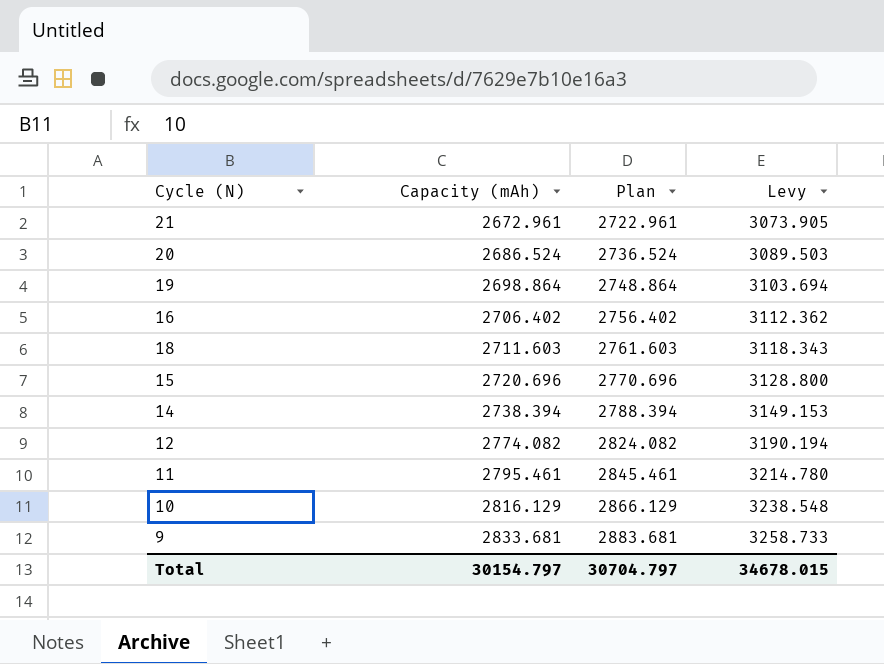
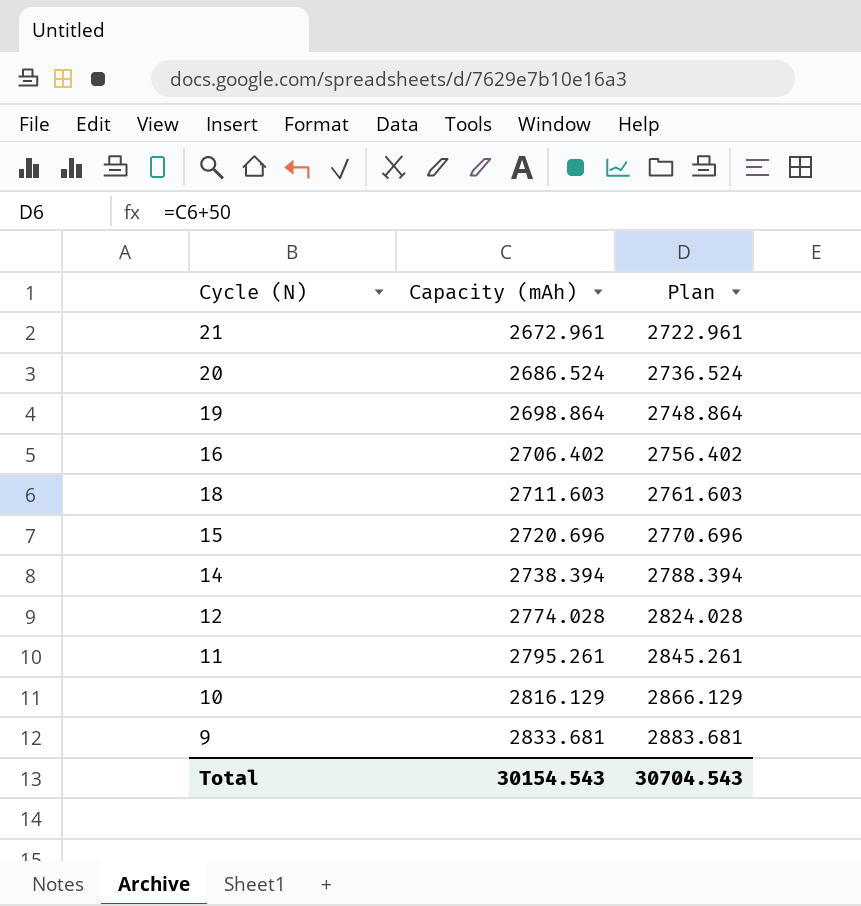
column Levy | formula: [Capacity (mAh)] * 1.15 -> none
12 | Capacity (mAh): 2774.082 -> 2774.028
12 | Plan: 2824.082 -> 2824.028
11 | Capacity (mAh): 2795.461 -> 2795.261
11 | Plan: 2845.461 -> 2845.261
Total | Capacity (mAh): 30154.797 -> 30154.543
Total | Plan: 30704.797 -> 30704.543

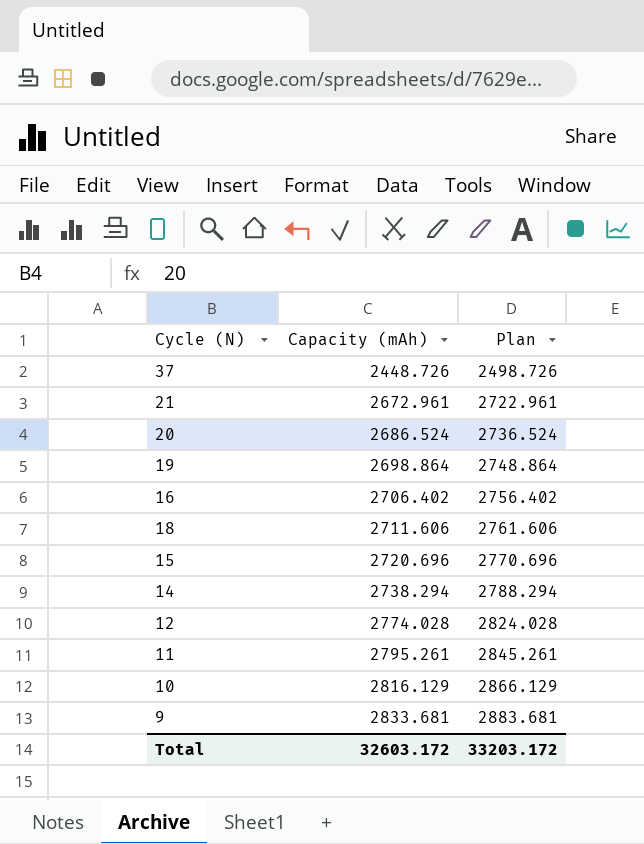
row 37: none -> 2448.726 | 2498.726
18 | Capacity (mAh): 2711.603 -> 2711.606
18 | Plan: 2761.603 -> 2761.606
14 | Capacity (mAh): 2738.394 -> 2738.294
14 | Plan: 2788.394 -> 2788.294
Total | Capacity (mAh): 30154.543 -> 32603.172
Total | Plan: 30704.543 -> 33203.172

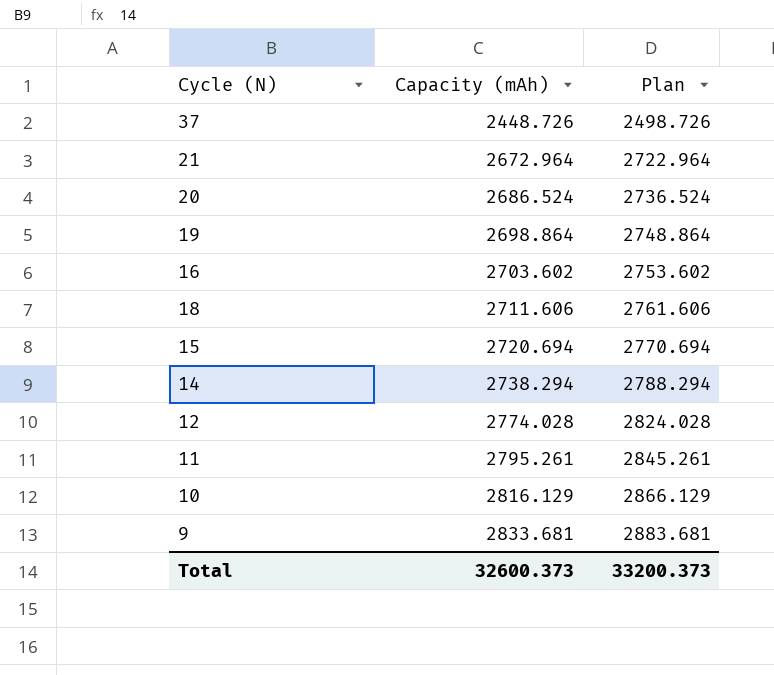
21 | Capacity (mAh): 2672.961 -> 2672.964
21 | Plan: 2722.961 -> 2722.964
16 | Capacity (mAh): 2706.402 -> 2703.602
16 | Plan: 2756.402 -> 2753.602
15 | Capacity (mAh): 2720.696 -> 2720.694
15 | Plan: 2770.696 -> 2770.694
Total | Capacity (mAh): 32603.172 -> 32600.373
Total | Plan: 33203.172 -> 33200.373

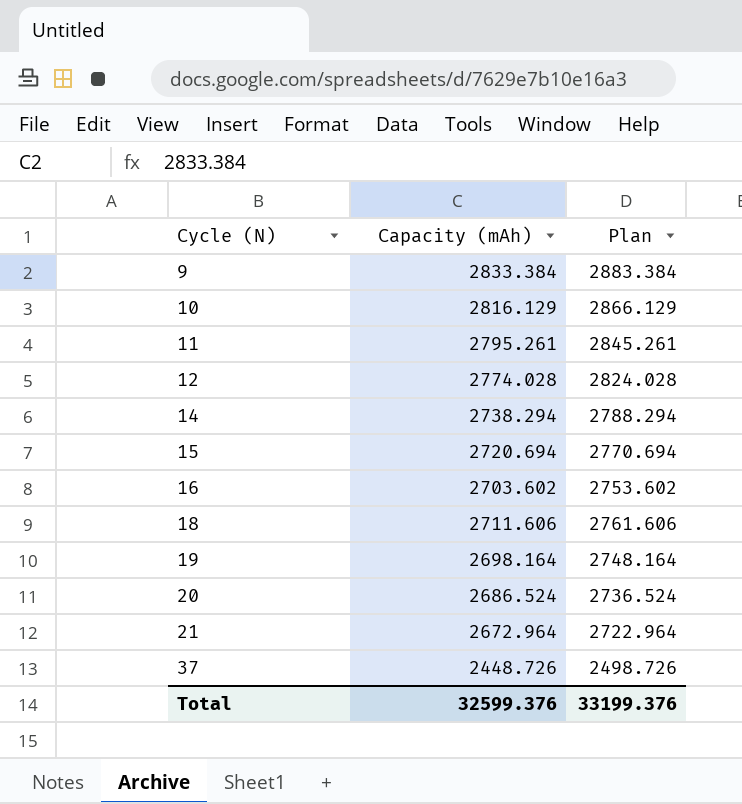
row order: Capacity (mAh) ascending -> Cycle (N) ascending
9 | Capacity (mAh): 2833.681 -> 2833.384
9 | Plan: 2883.681 -> 2883.384
19 | Capacity (mAh): 2698.864 -> 2698.164
19 | Plan: 2748.864 -> 2748.164
Total | Capacity (mAh): 32600.373 -> 32599.376
Total | Plan: 33200.373 -> 33199.376

